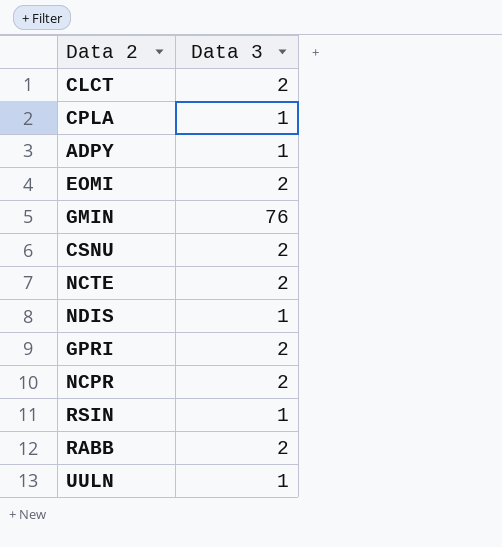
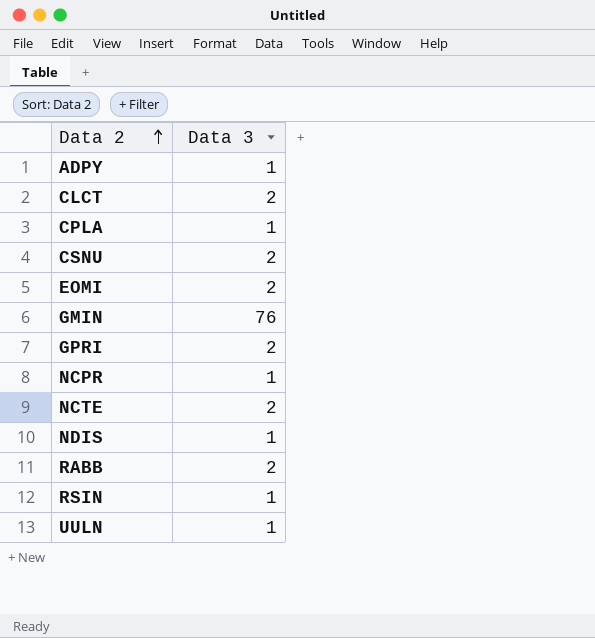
row order: none -> Data 2 ascending
NCPR | Data 3: 2 -> 1

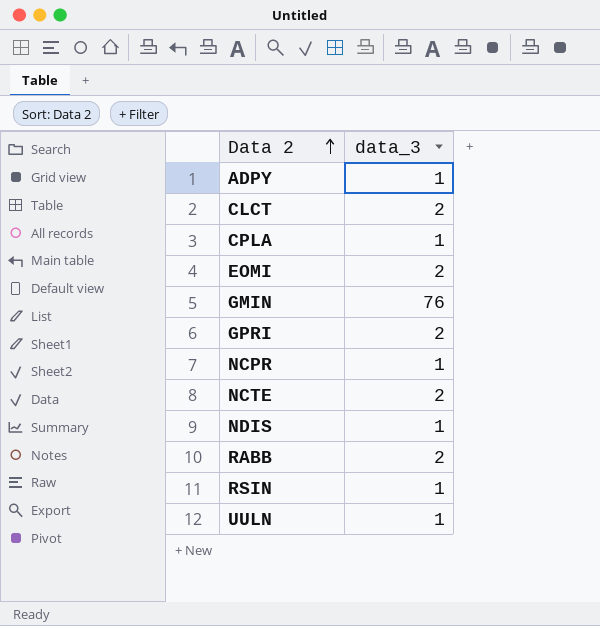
column name: Data 3 -> data_3
row CSNU: 2 -> none

